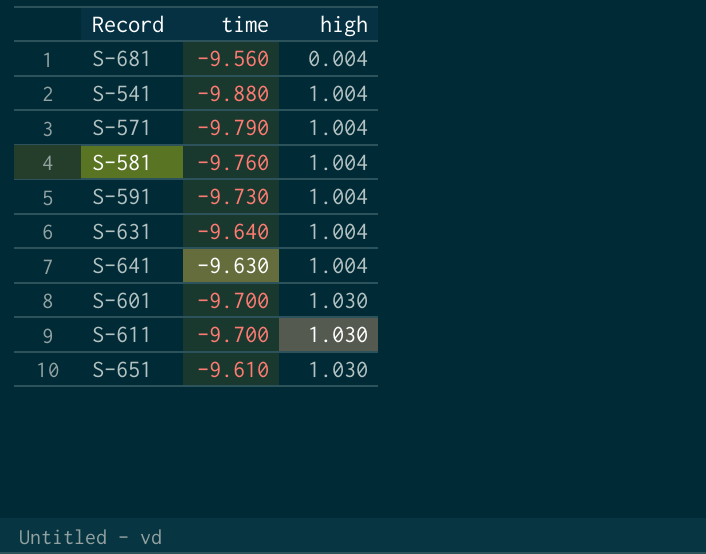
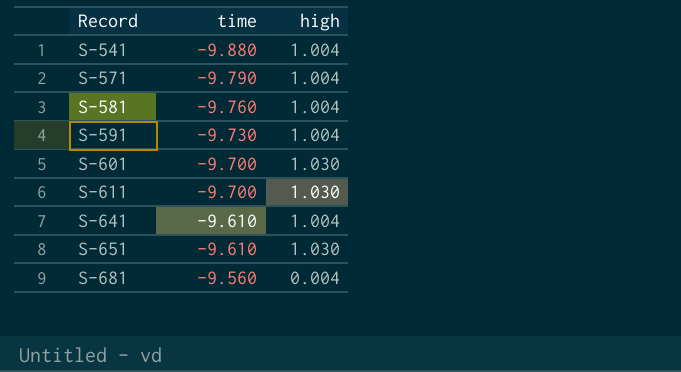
row order: high ascending -> Record ascending
row S-631: -9.640 | 1.004 -> none
S-641 | time: -9.630 -> -9.610

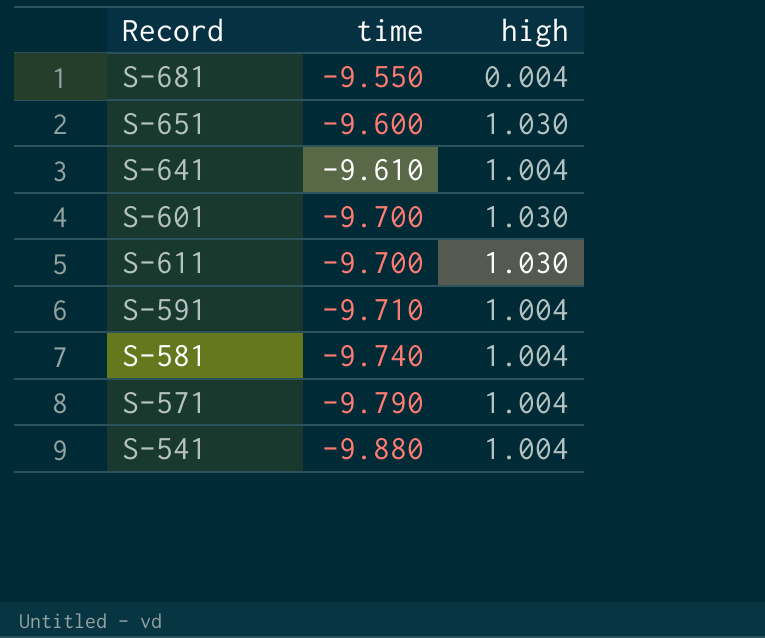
row order: Record ascending -> time descending
S-681 | time: -9.560 -> -9.550
S-651 | time: -9.610 -> -9.600
S-591 | time: -9.730 -> -9.710
S-581 | time: -9.760 -> -9.740

